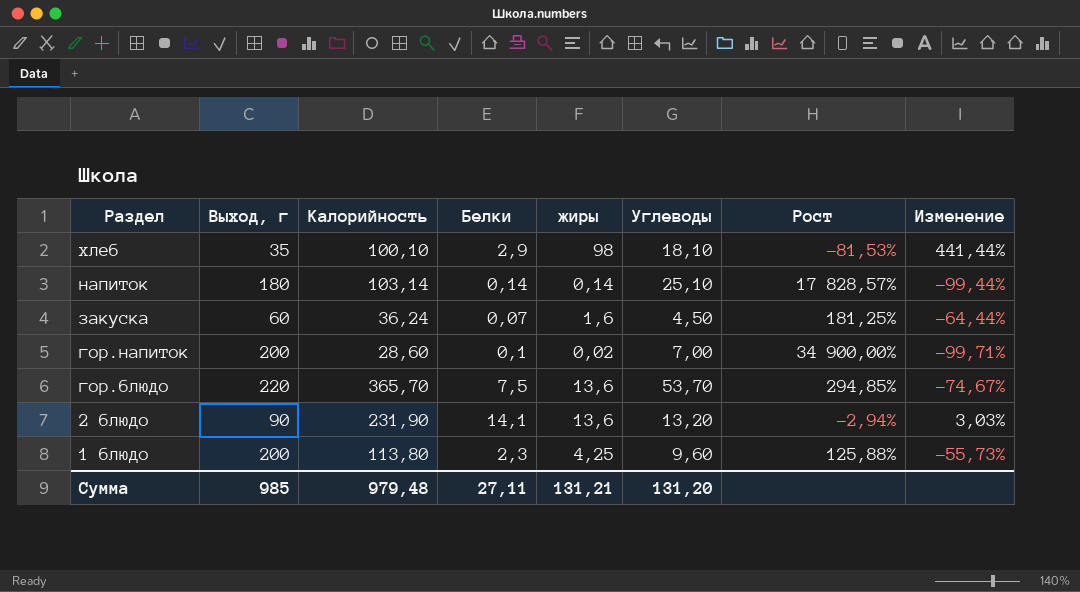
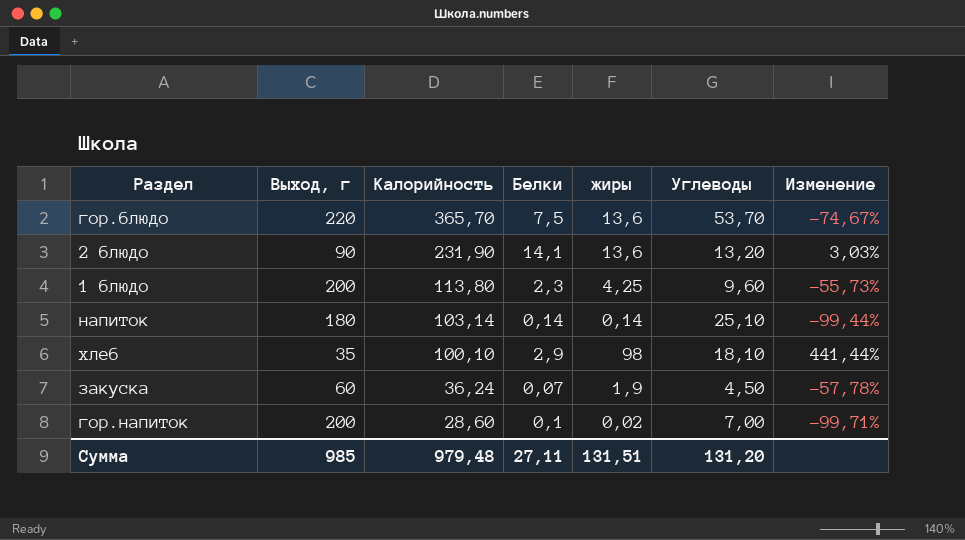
row order: Раздел descending -> Калорийность descending
column Рост | formula: ([Углеводы] - [жиры]) / [жиры] -> none
закуска | жиры: 1,6 -> 1,9
закуска | Изменение: -64,44% -> -57,78%
Сумма | жиры: 131,21 -> 131,51

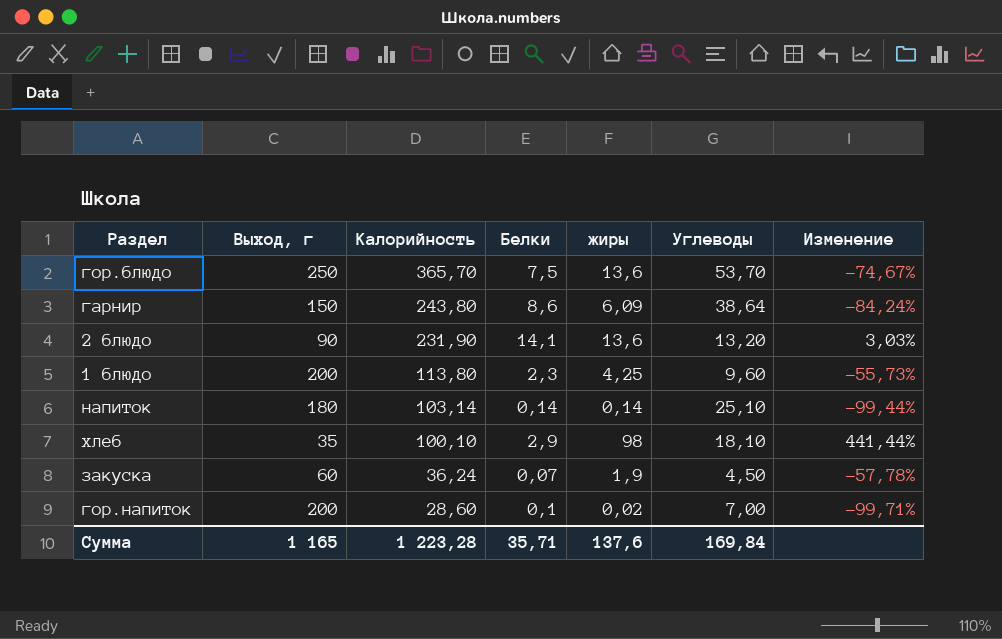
гор.блюдо | Выход, г: 220 -> 250
row гарнир: none -> 150 | 243,80 | 8,6 | 6,09 | 38,64 | -84,24%
Сумма | Выход, г: 985 -> 1 165
Сумма | Калорийность: 979,48 -> 1 223,28
Сумма | Белки: 27,11 -> 35,71
Сумма | жиры: 131,51 -> 137,6
Сумма | Углеводы: 131,20 -> 169,84

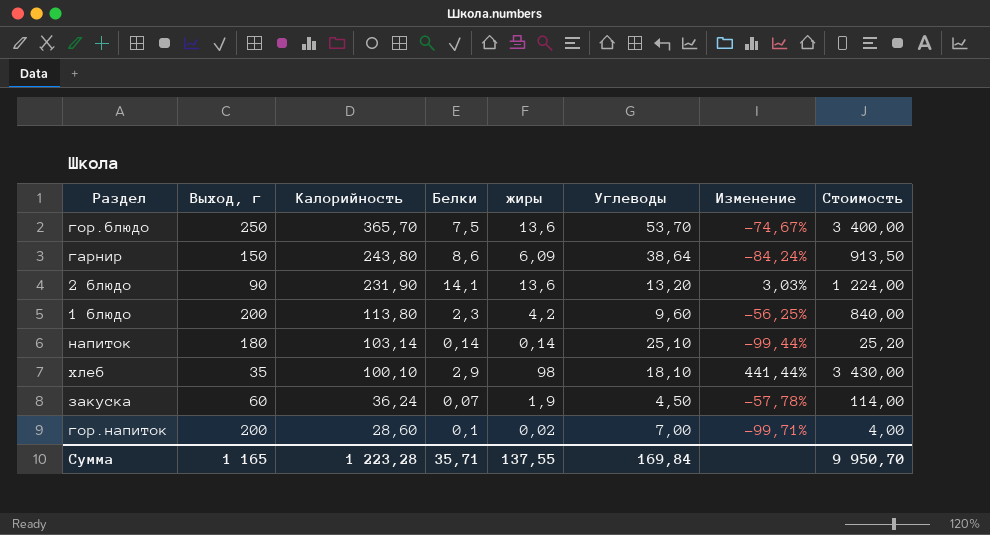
column Стоимость | formula: none -> [Выход, г] * [жиры]
1 блюдо | жиры: 4,25 -> 4,2
1 блюдо | Изменение: -55,73% -> -56,25%
Сумма | жиры: 137,6 -> 137,55

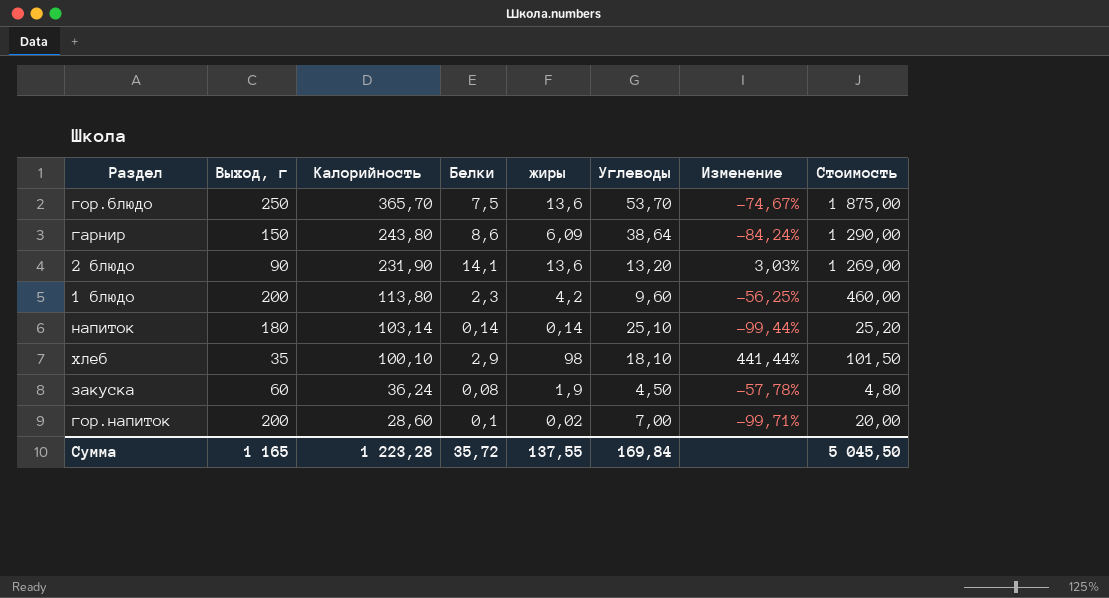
column Стоимость | formula: [Выход, г] * [жиры] -> [Выход, г] * [Белки]
закуска | Белки: 0,07 -> 0,08
Сумма | Белки: 35,71 -> 35,72
Сумма | Стоимость: 9 950,70 -> 5 045,50

